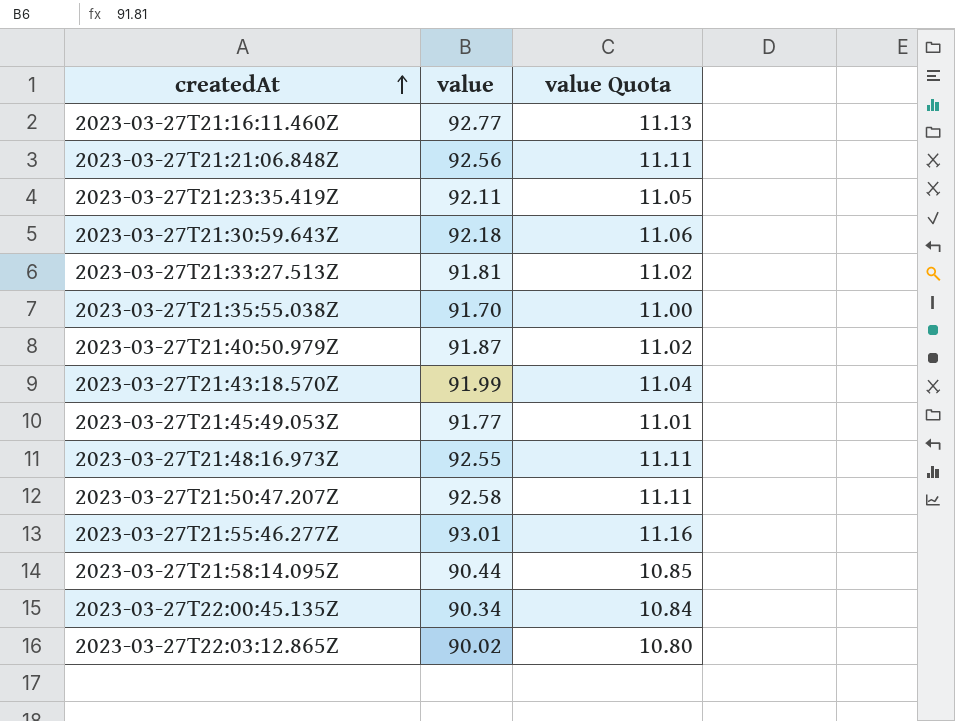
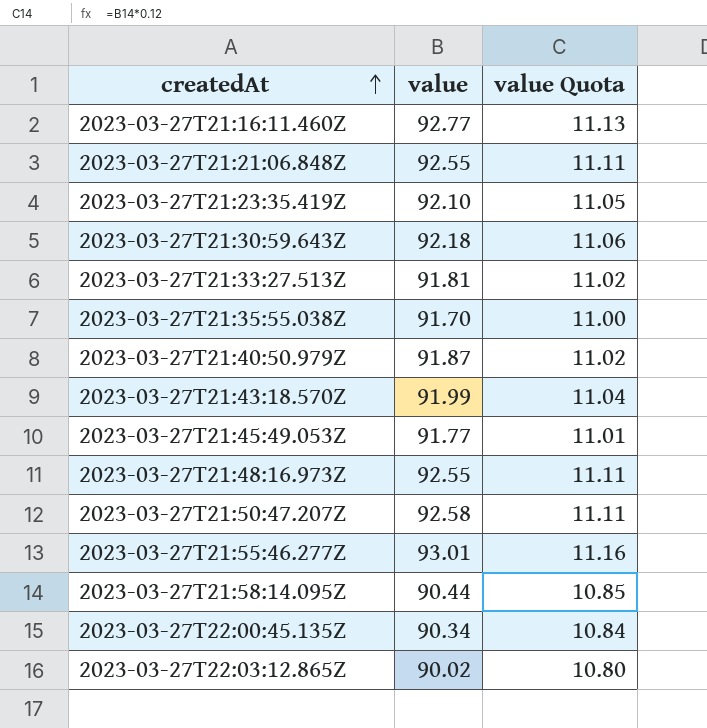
2023-03-27T21:21:06.848Z | value: 92.56 -> 92.55
2023-03-27T21:23:35.419Z | value: 92.11 -> 92.10

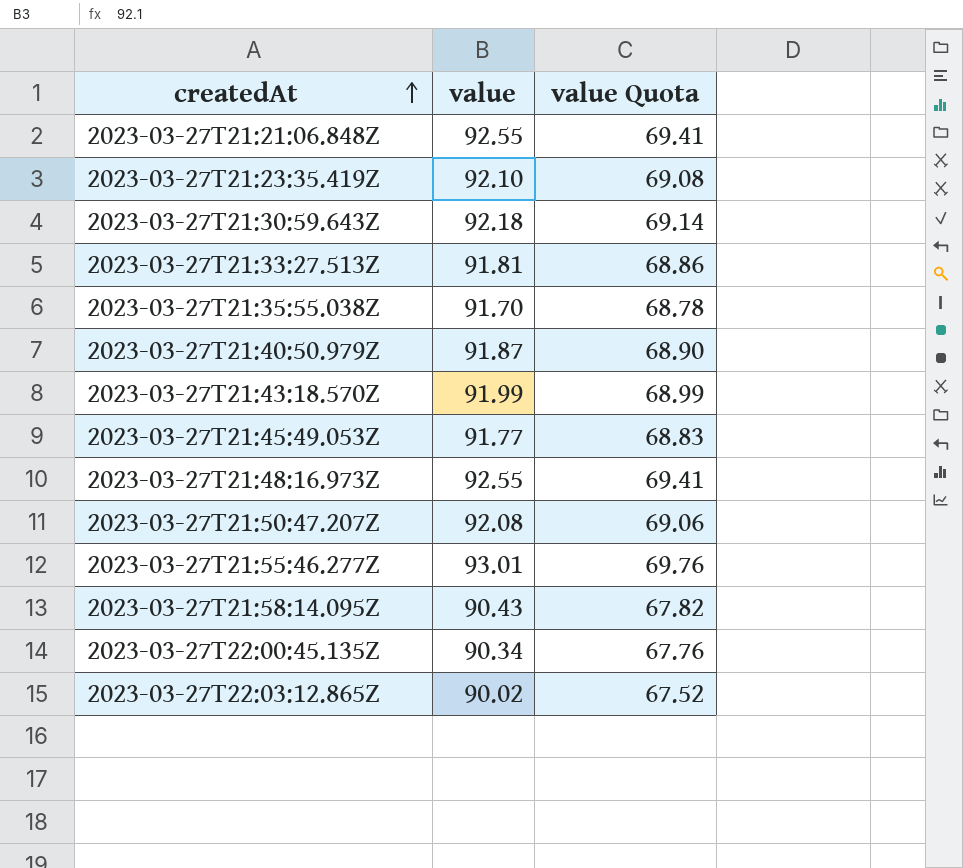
column value Quota | formula: [value] * 0.12 -> [value] * 0.75
row 2023-03-27T21:16:11.460Z: 92.77 | 11.13 -> none
2023-03-27T21:50:47.207Z | value: 92.58 -> 92.08
2023-03-27T21:58:14.095Z | value: 90.44 -> 90.43

